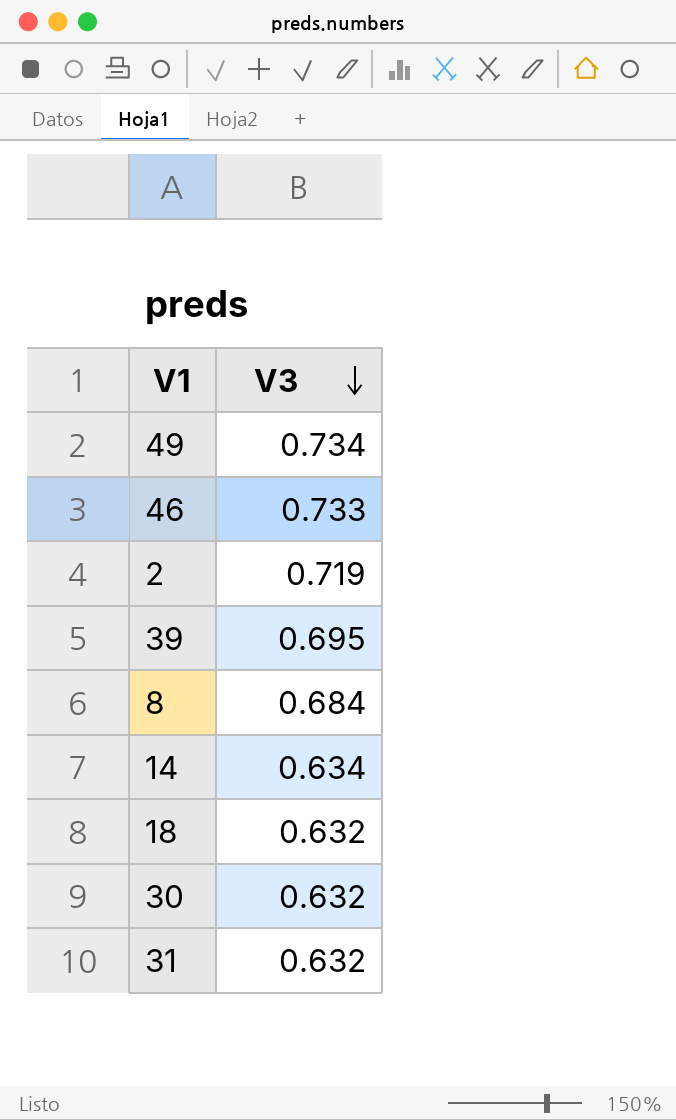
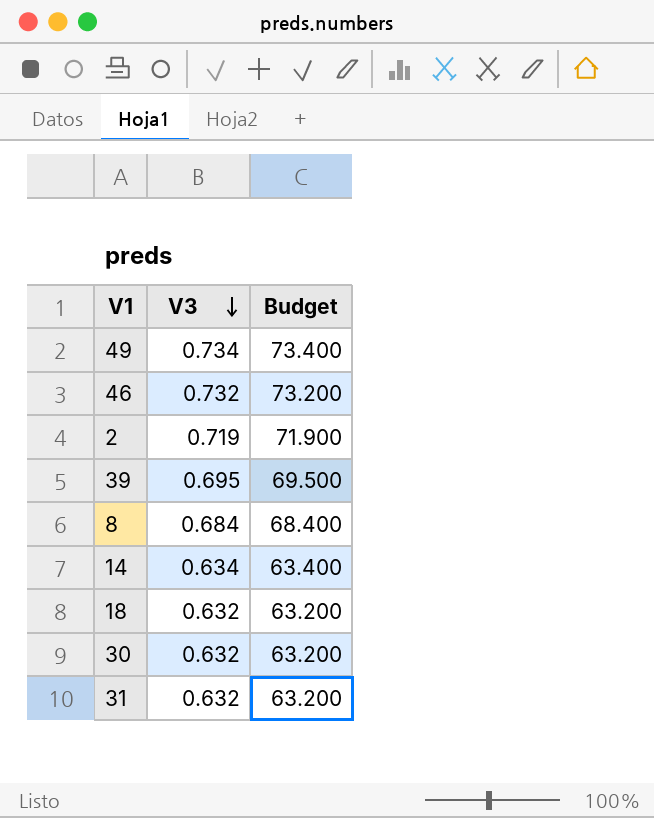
column Budget | formula: none -> [V3] * 100
46 | V3: 0.733 -> 0.732

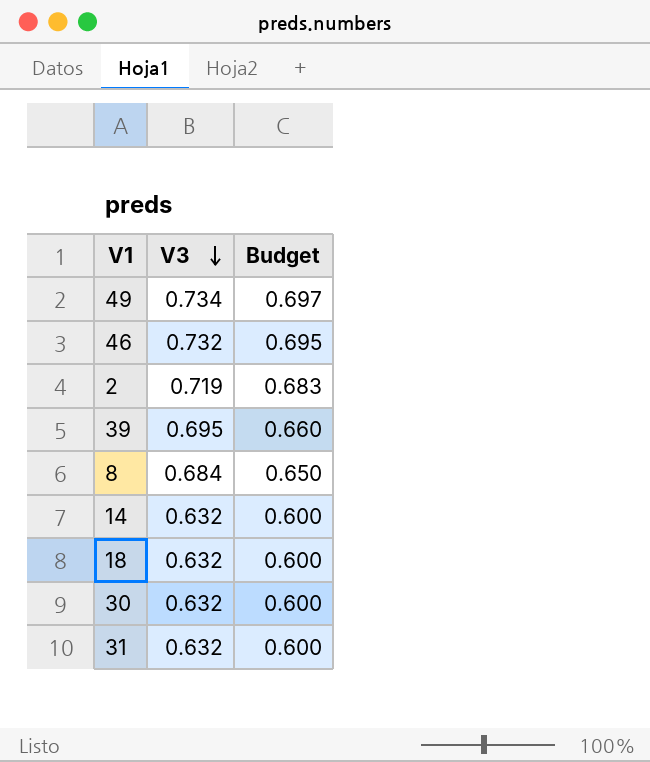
column Budget | formula: [V3] * 100 -> [V3] * 0.95
14 | V3: 0.634 -> 0.632

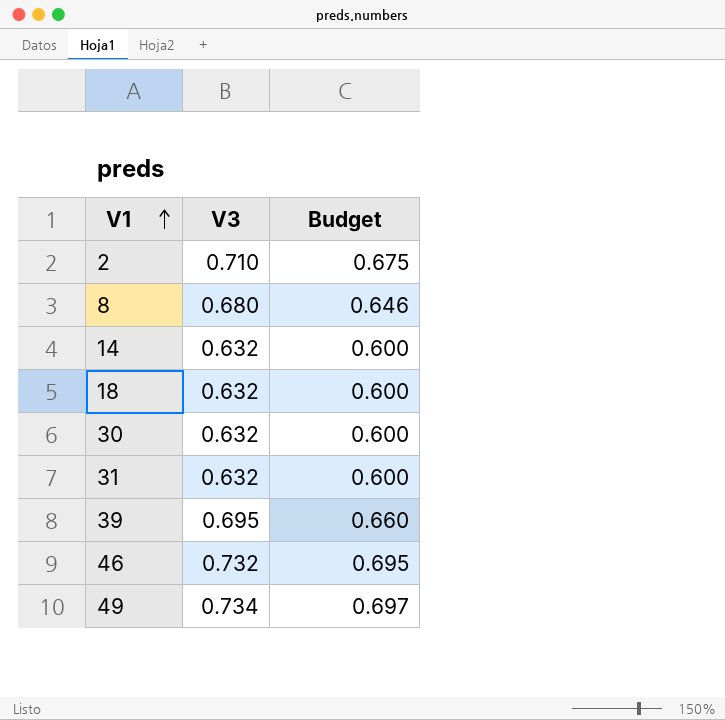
row order: V3 descending -> V1 ascending
2 | V3: 0.719 -> 0.710
2 | Budget: 0.683 -> 0.675
8 | V3: 0.684 -> 0.680
8 | Budget: 0.650 -> 0.646

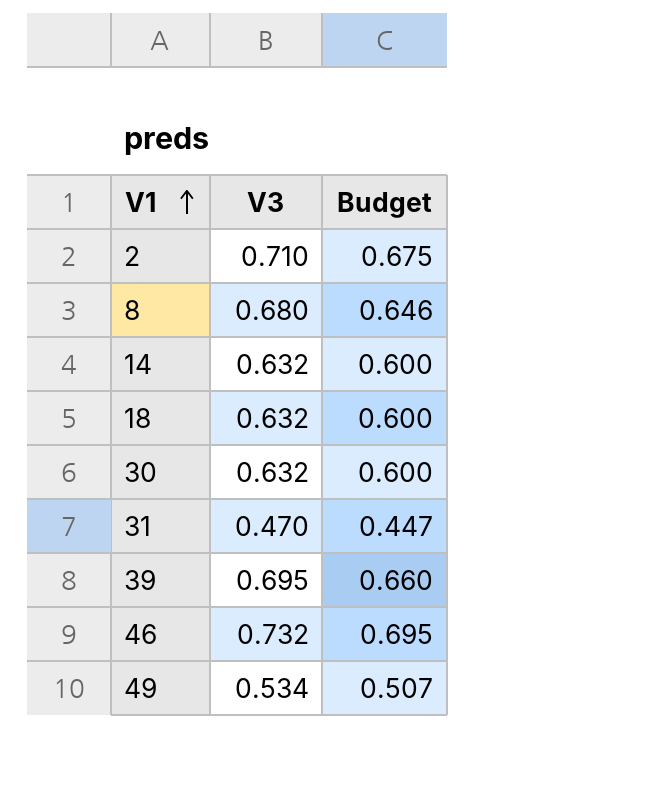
31 | V3: 0.632 -> 0.470
31 | Budget: 0.600 -> 0.447
49 | V3: 0.734 -> 0.534
49 | Budget: 0.697 -> 0.507

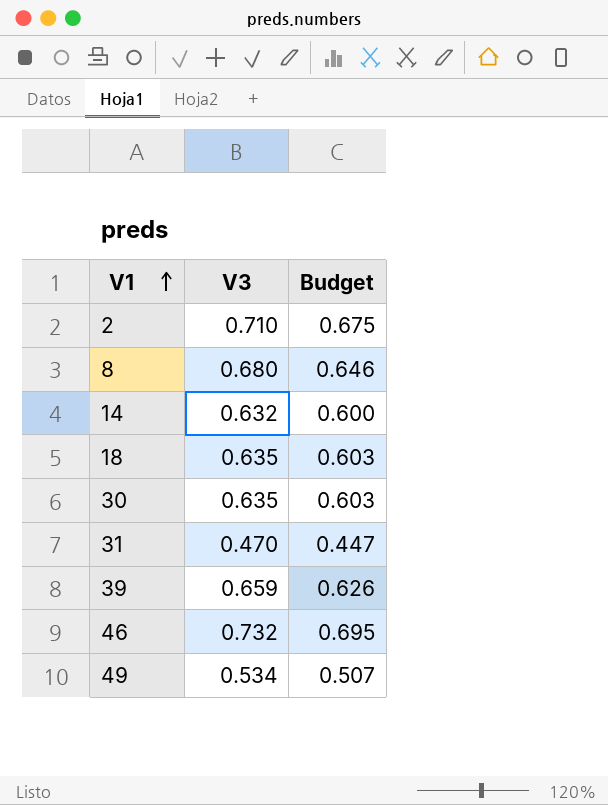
18 | V3: 0.632 -> 0.635
18 | Budget: 0.600 -> 0.603
30 | V3: 0.632 -> 0.635
30 | Budget: 0.600 -> 0.603
39 | V3: 0.695 -> 0.659
39 | Budget: 0.660 -> 0.626

